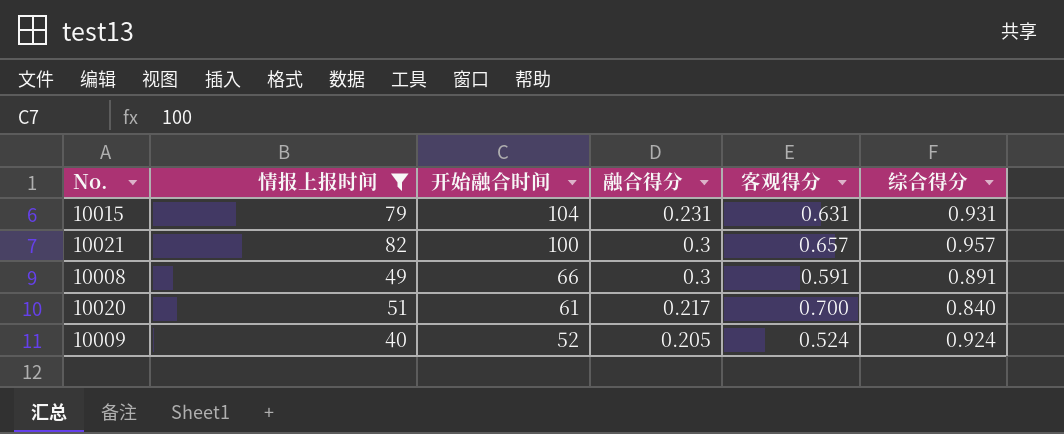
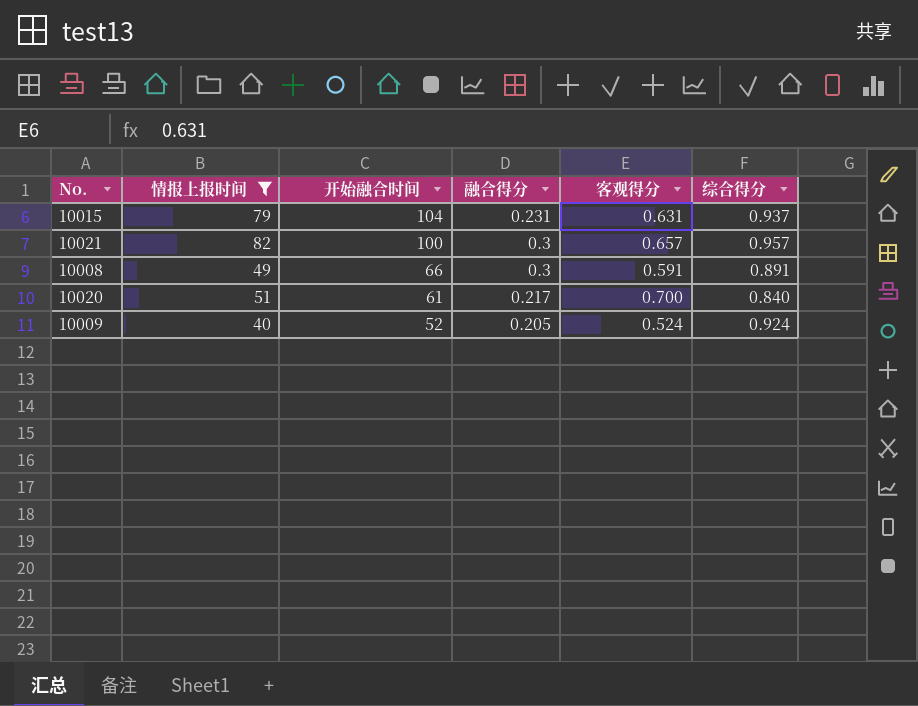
10015 | 综合得分: 0.931 -> 0.937

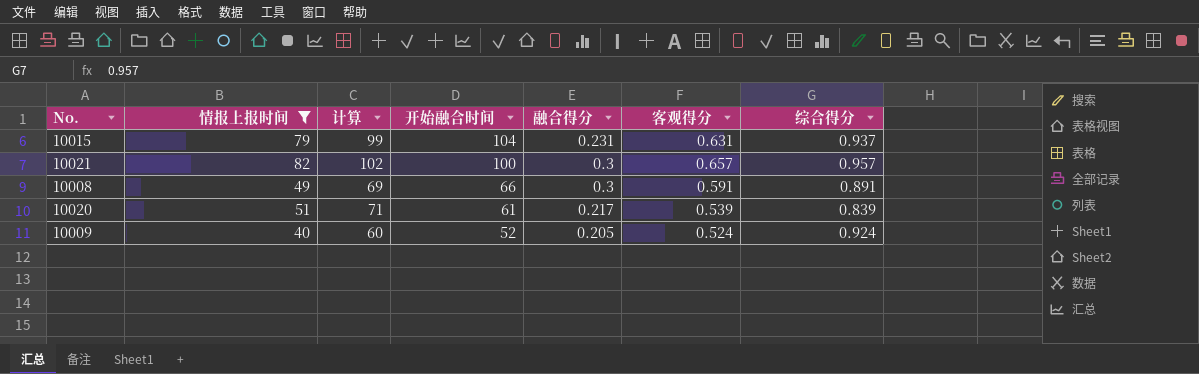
column 计算 | formula: none -> [情报上报时间] + 20
10020 | 客观得分: 0.700 -> 0.539
10020 | 综合得分: 0.840 -> 0.839

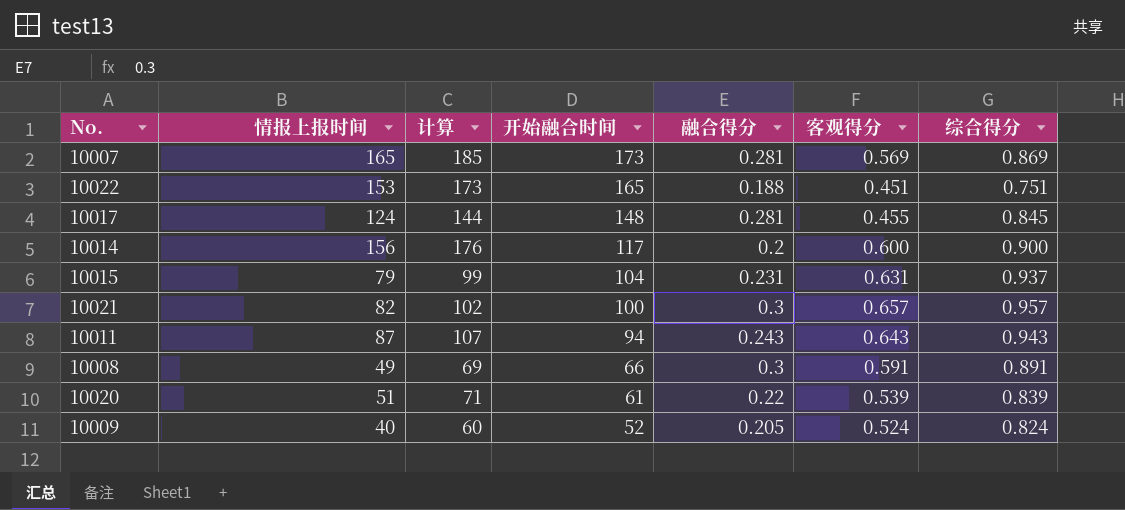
filter: 情报上报时间 <= 82 -> none
10020 | 融合得分: 0.217 -> 0.22
10009 | 综合得分: 0.924 -> 0.824

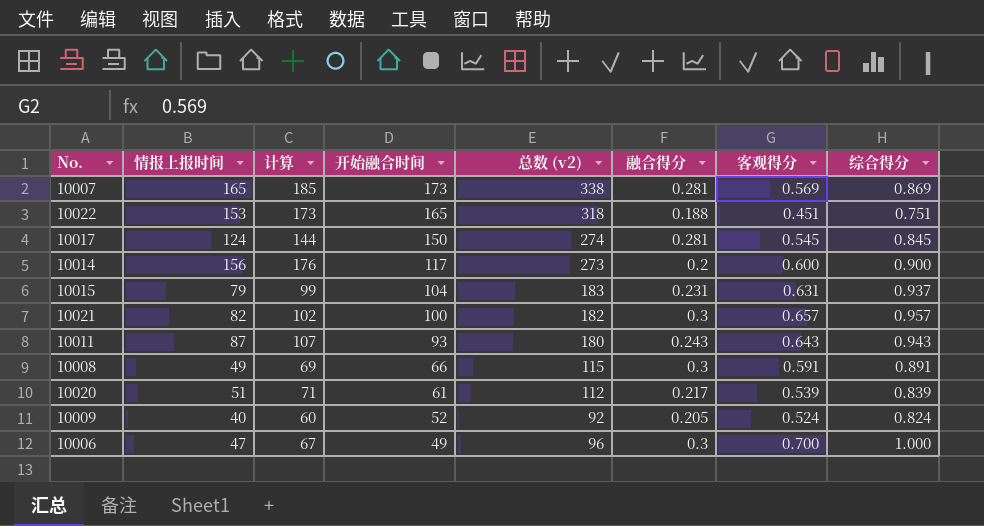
column 总数 (v2) | formula: none -> [情报上报时间] + [开始融合时间]
10017 | 开始融合时间: 148 -> 150
10017 | 客观得分: 0.455 -> 0.545
10011 | 开始融合时间: 94 -> 93
10020 | 融合得分: 0.22 -> 0.217
row 10006: none -> 47 | 67 | 49 | 96 | 0.3 | 0.700 | 1.000

